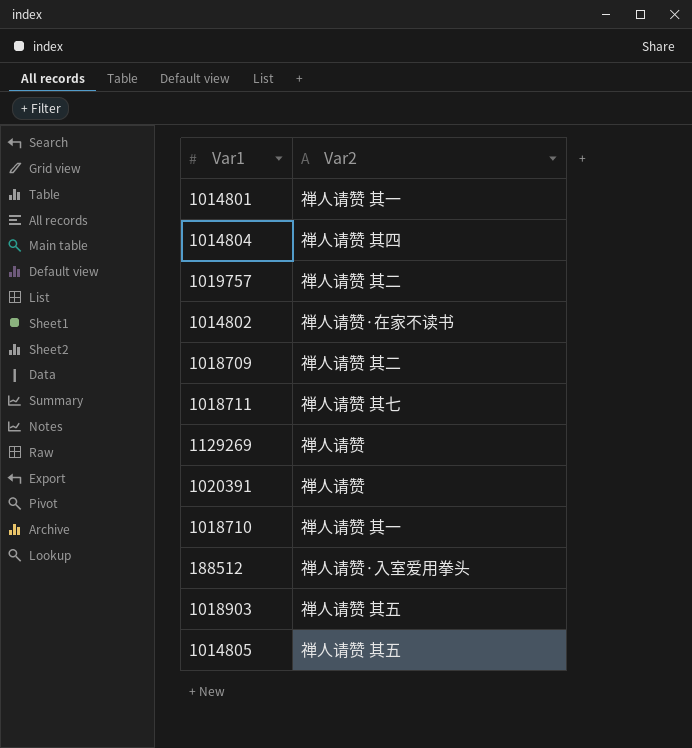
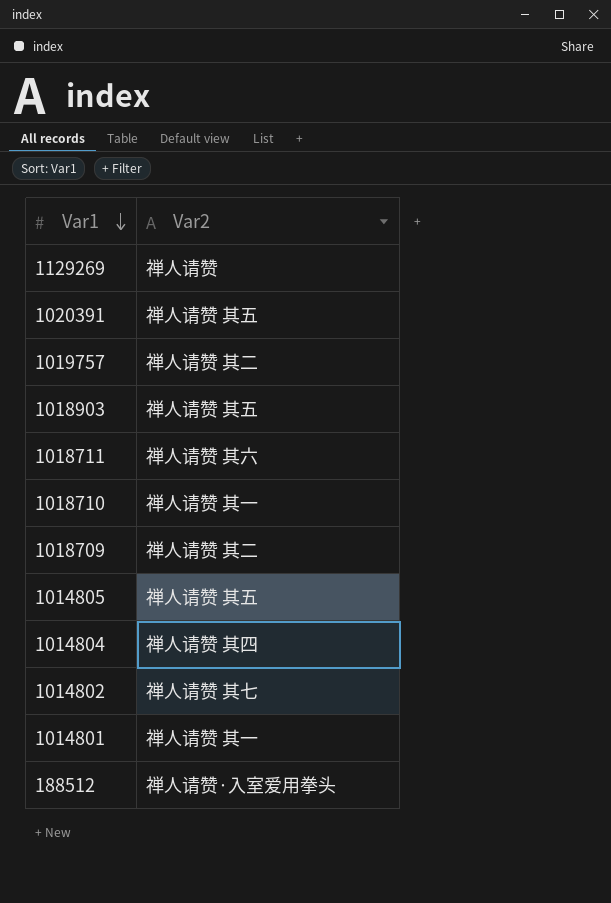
row order: none -> Var1 descending
1020391 | Var2: 禅人请赞 -> 禅人请赞 其五
1018711 | Var2: 禅人请赞 其七 -> 禅人请赞 其六
1014802 | Var2: 禅人请赞·在家不读书 -> 禅人请赞 其七

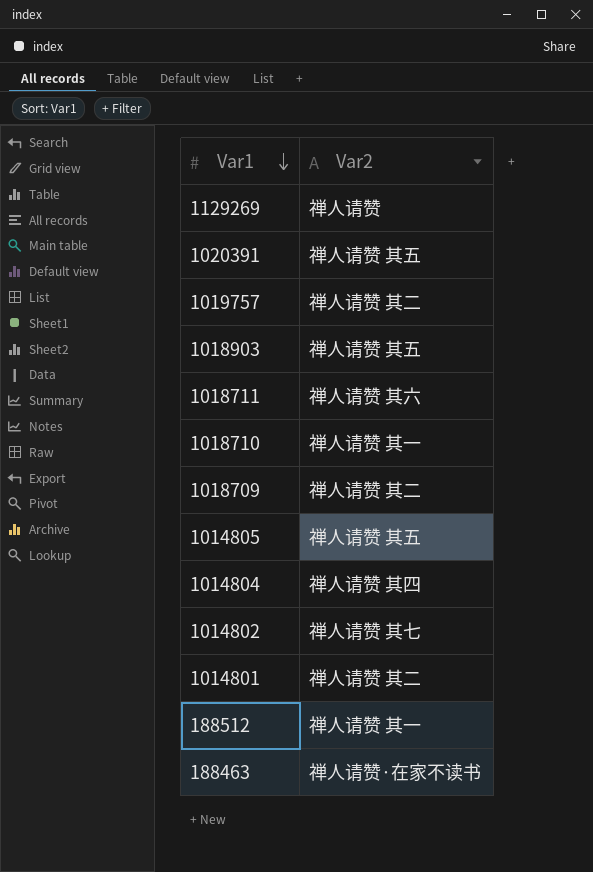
1014801 | Var2: 禅人请赞 其一 -> 禅人请赞 其二
188512 | Var2: 禅人请赞·入室爱用拳头 -> 禅人请赞 其一
row 188463: none -> 禅人请赞·在家不读书

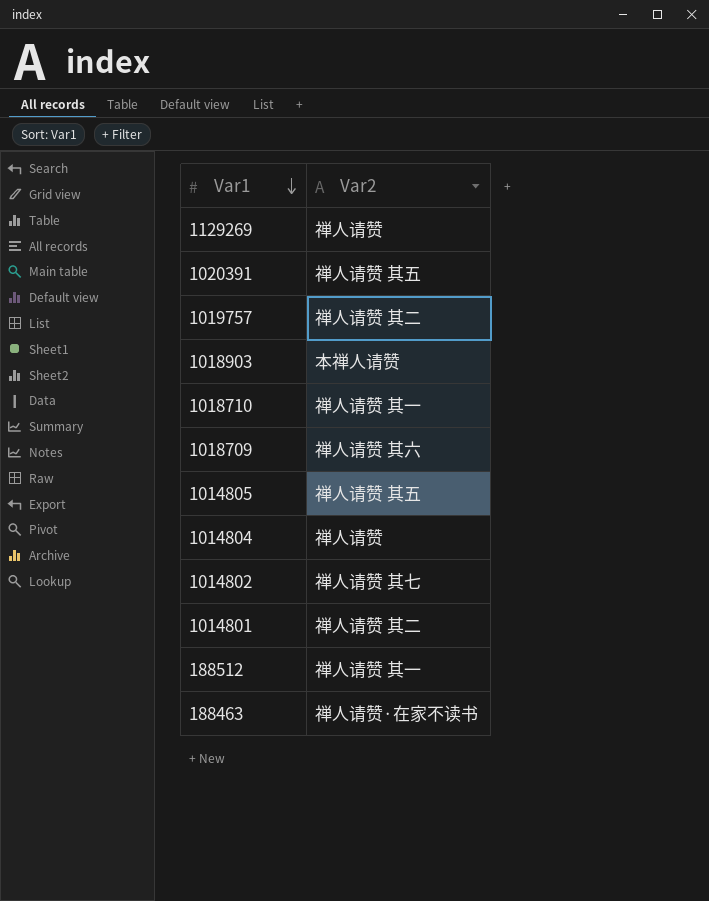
row 1018711: 禅人请赞 其六 -> none
1018903 | Var2: 禅人请赞 其五 -> 本禅人请赞
1018709 | Var2: 禅人请赞 其二 -> 禅人请赞 其六
1014804 | Var2: 禅人请赞 其四 -> 禅人请赞

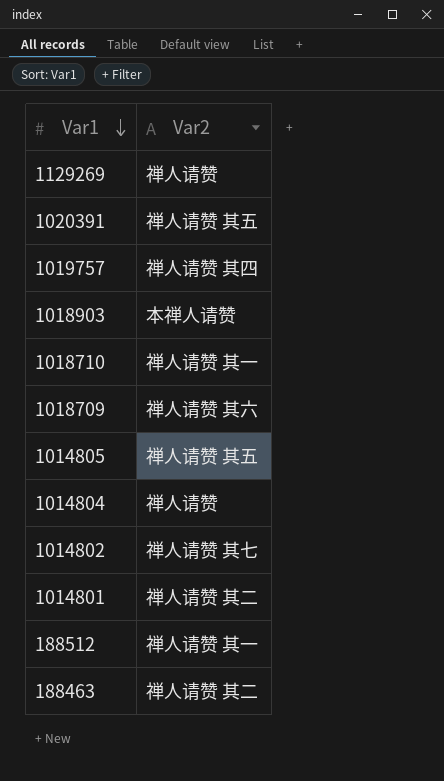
1019757 | Var2: 禅人请赞 其二 -> 禅人请赞 其四
188463 | Var2: 禅人请赞·在家不读书 -> 禅人请赞 其二

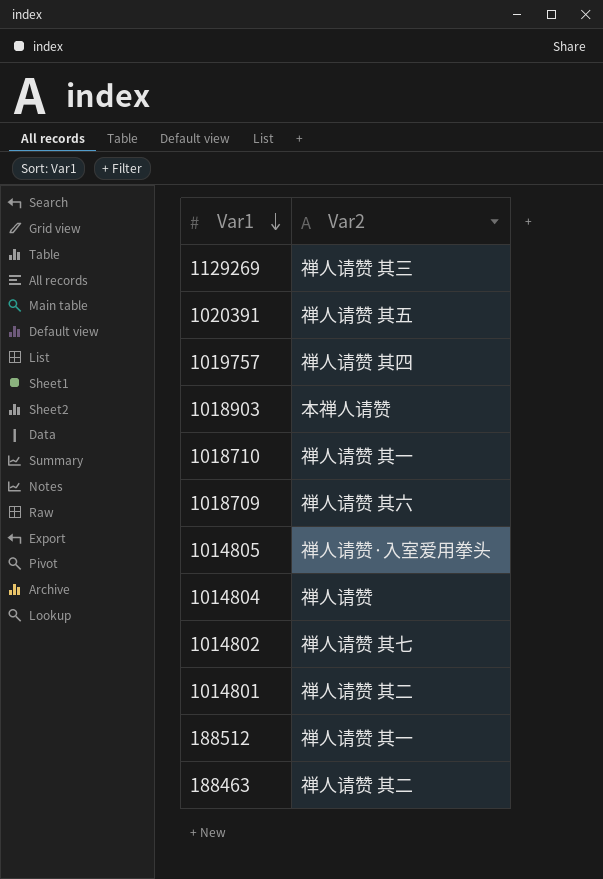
1129269 | Var2: 禅人请赞 -> 禅人请赞 其三
1014805 | Var2: 禅人请赞 其五 -> 禅人请赞·入室爱用拳头

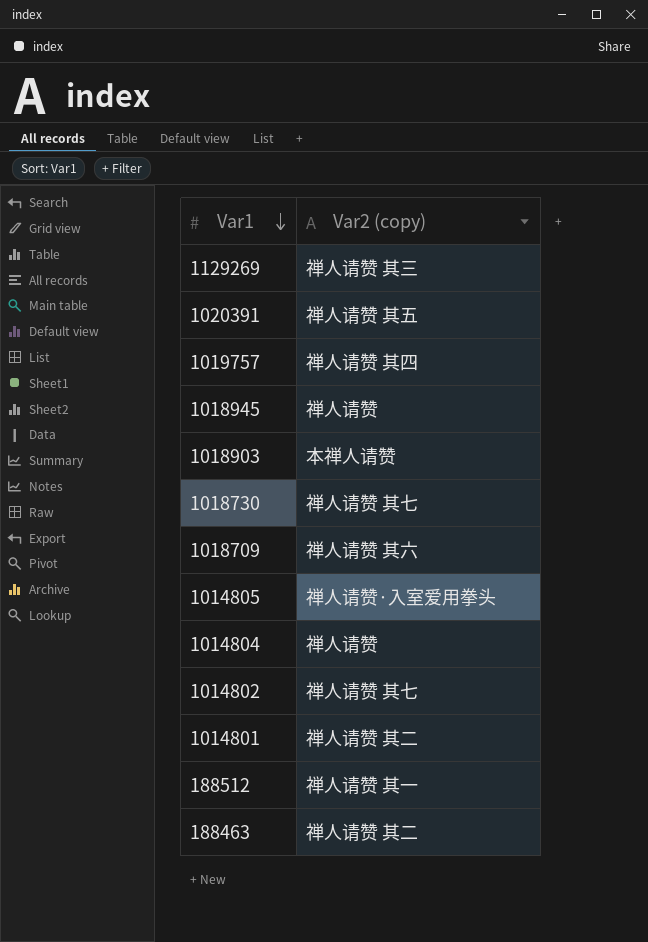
column name: Var2 -> Var2 (copy)
row 1018710: 禅人请赞 其一 -> none
row 1018945: none -> 禅人请赞
row 1018730: none -> 禅人请赞 其七

